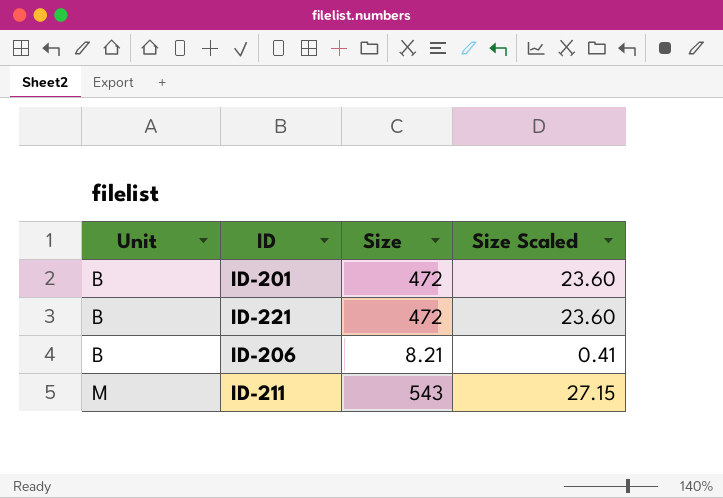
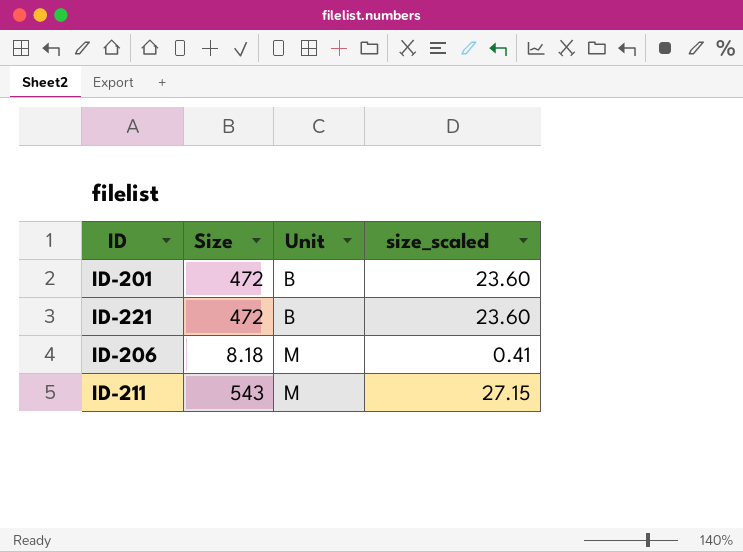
column Unit | position: 1 -> 3
column name: Size Scaled -> size_scaled
ID-206 | Size: 8.21 -> 8.18
ID-206 | Unit: B -> M

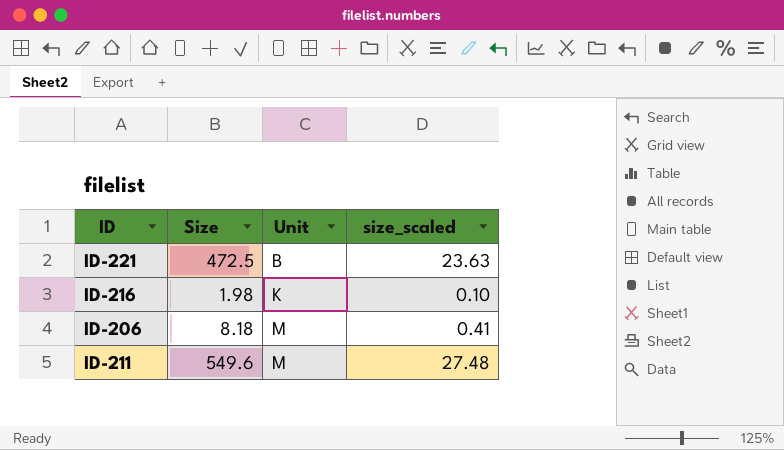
row ID-201: 472 | B | 23.60 -> none
ID-221 | Size: 472 -> 472.5
ID-221 | size_scaled: 23.60 -> 23.63
row ID-216: none -> 1.98 | K | 0.10
ID-211 | Size: 543 -> 549.6
ID-211 | size_scaled: 27.15 -> 27.48

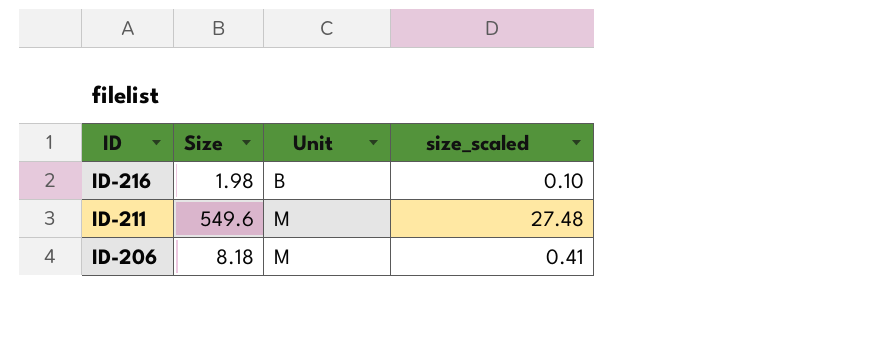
row order: Unit ascending -> ID descending
row ID-221: 472.5 | B | 23.63 -> none
ID-216 | Unit: K -> B

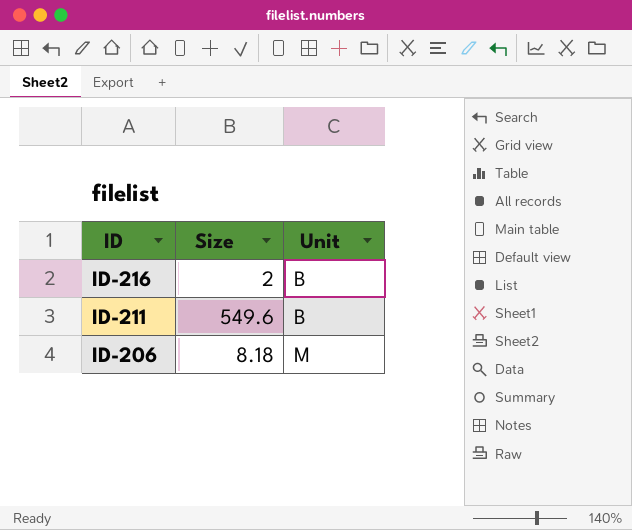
column size_scaled | formula: [Size] * 0.05 -> none
ID-216 | Size: 1.98 -> 2
ID-211 | Unit: M -> B

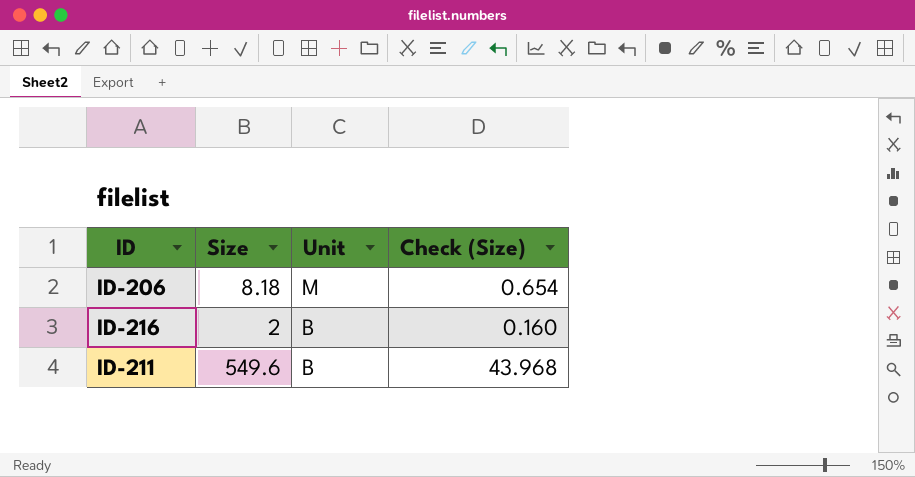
row order: ID descending -> Unit descending
column Check (Size) | formula: none -> [Size] * 0.08

